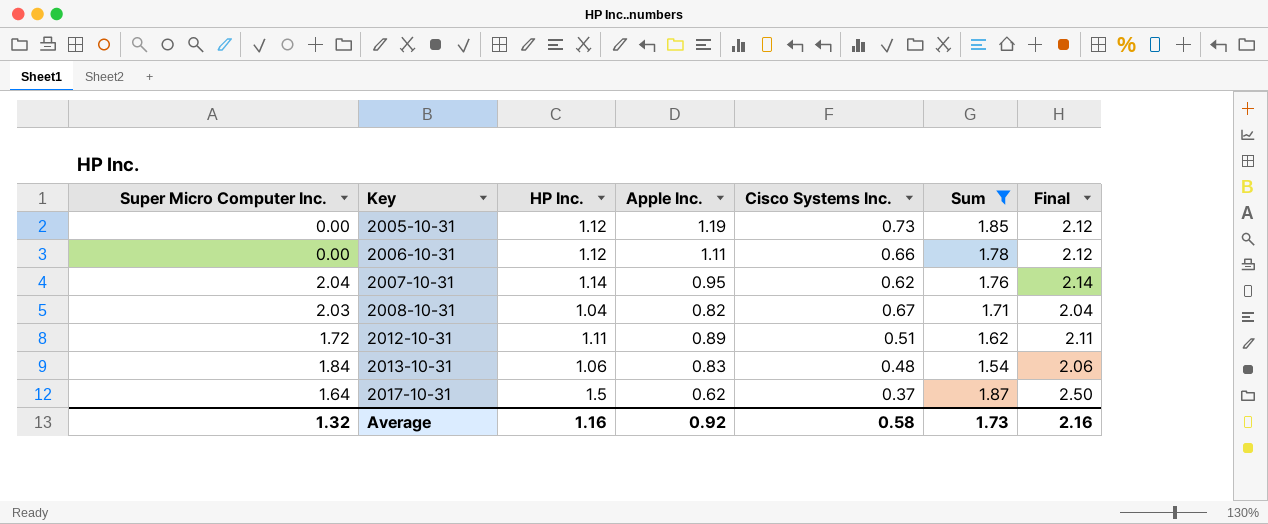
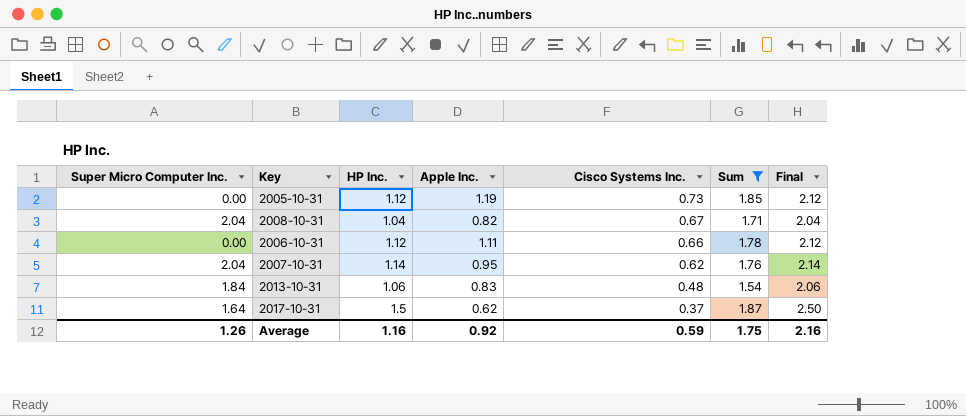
row order: Key ascending -> Cisco Systems Inc. descending
row 2012-10-31: 1.72 | 1.11 | 0.89 | 0.51 | 1.62 | 2.11 -> none
2008-10-31 | Super Micro Computer Inc.: 2.03 -> 2.04
Average | Super Micro Computer Inc.: 1.32 -> 1.26
Average | Cisco Systems Inc.: 0.58 -> 0.59
Average | Sum: 1.73 -> 1.75

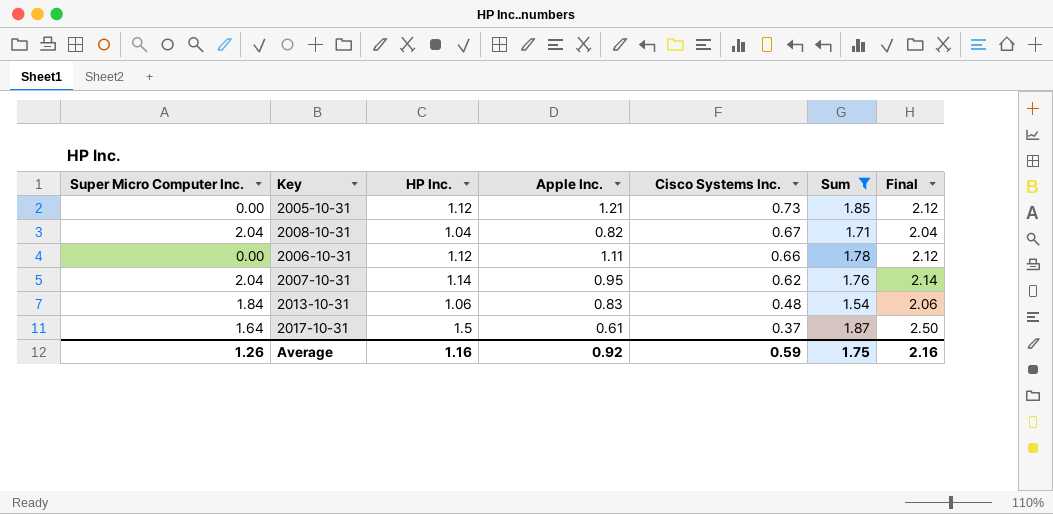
2005-10-31 | Apple Inc.: 1.19 -> 1.21
2017-10-31 | Apple Inc.: 0.62 -> 0.61

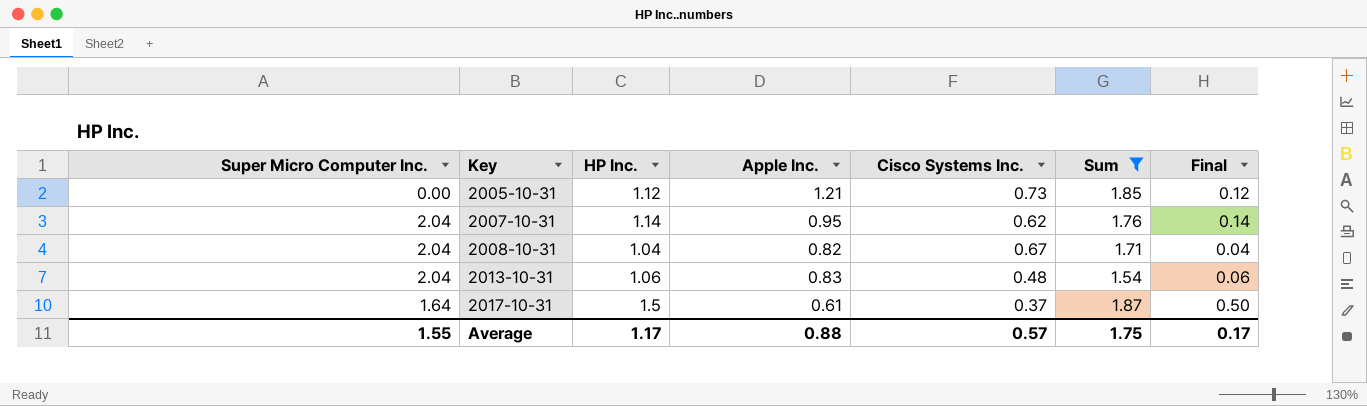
row order: Cisco Systems Inc. descending -> Key ascending
column Final | formula: [HP Inc.] + 1 -> [HP Inc.] - 1
row 2006-10-31: 0.00 | 1.12 | 1.11 | 0.66 | 1.78 | 2.12 -> none
2013-10-31 | Super Micro Computer Inc.: 1.84 -> 2.04
Average | Super Micro Computer Inc.: 1.26 -> 1.55
Average | HP Inc.: 1.16 -> 1.17
Average | Apple Inc.: 0.92 -> 0.88
Average | Cisco Systems Inc.: 0.59 -> 0.57
Average | Final: 2.16 -> 0.17

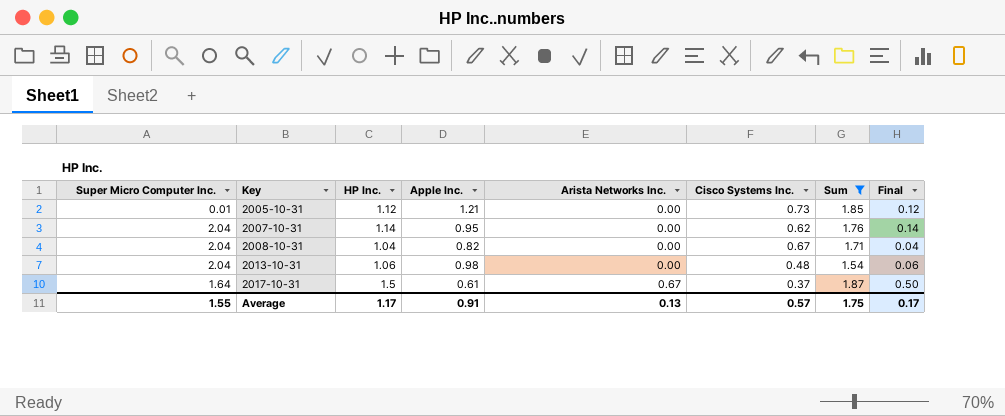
column Arista Networks Inc. | position: none -> 5
2005-10-31 | Super Micro Computer Inc.: 0.00 -> 0.01
2013-10-31 | Apple Inc.: 0.83 -> 0.98
Average | Apple Inc.: 0.88 -> 0.91

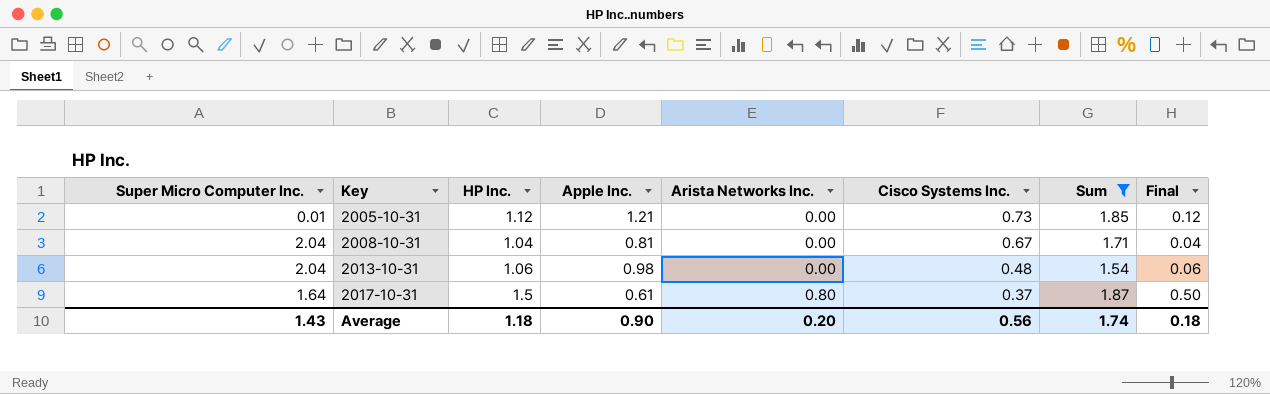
row 2007-10-31: 2.04 | 1.14 | 0.95 | 0.00 | 0.62 | 1.76 | 0.14 -> none
2008-10-31 | Apple Inc.: 0.82 -> 0.81
2017-10-31 | Arista Networks Inc.: 0.67 -> 0.80
Average | Super Micro Computer Inc.: 1.55 -> 1.43
Average | HP Inc.: 1.17 -> 1.18
Average | Apple Inc.: 0.91 -> 0.90
Average | Arista Networks Inc.: 0.13 -> 0.20
Average | Cisco Systems Inc.: 0.57 -> 0.56
Average | Sum: 1.75 -> 1.74
Average | Final: 0.17 -> 0.18

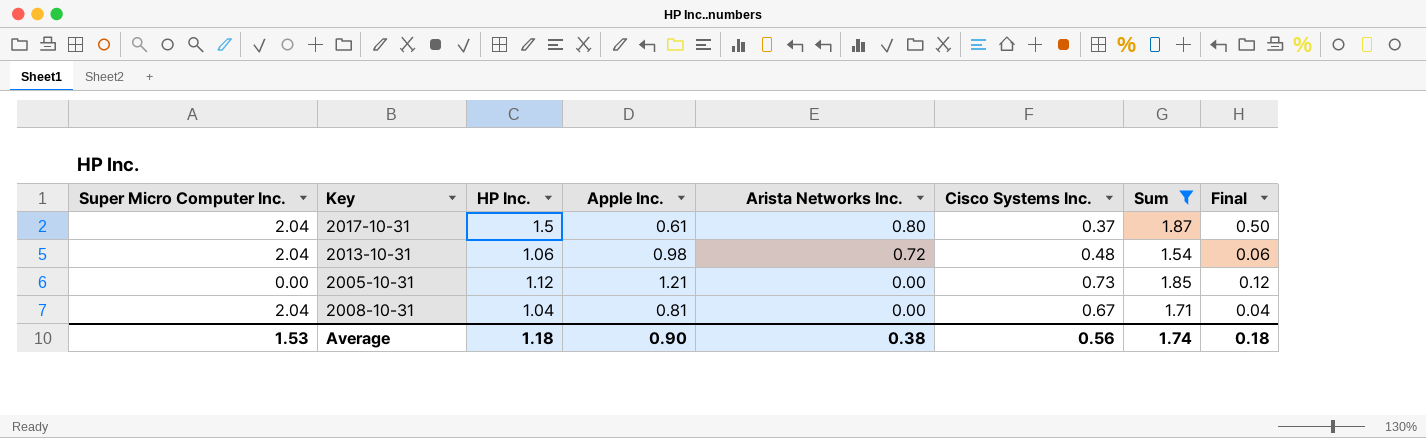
row order: Key ascending -> Arista Networks Inc. descending
2017-10-31 | Super Micro Computer Inc.: 1.64 -> 2.04
2013-10-31 | Arista Networks Inc.: 0.00 -> 0.72
2005-10-31 | Super Micro Computer Inc.: 0.01 -> 0.00
Average | Super Micro Computer Inc.: 1.43 -> 1.53
Average | Arista Networks Inc.: 0.20 -> 0.38

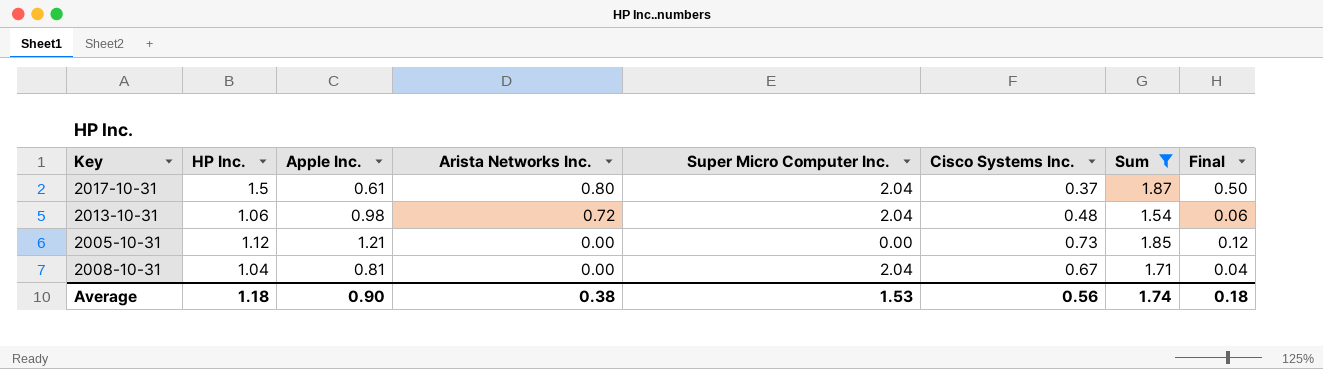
column Super Micro Computer Inc. | position: 1 -> 5

